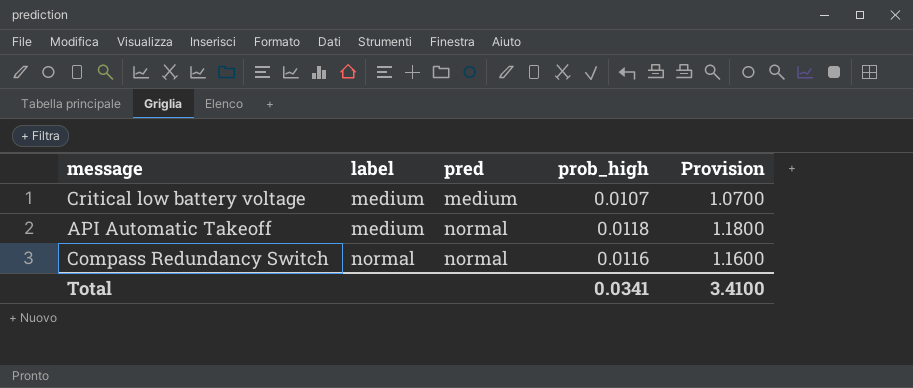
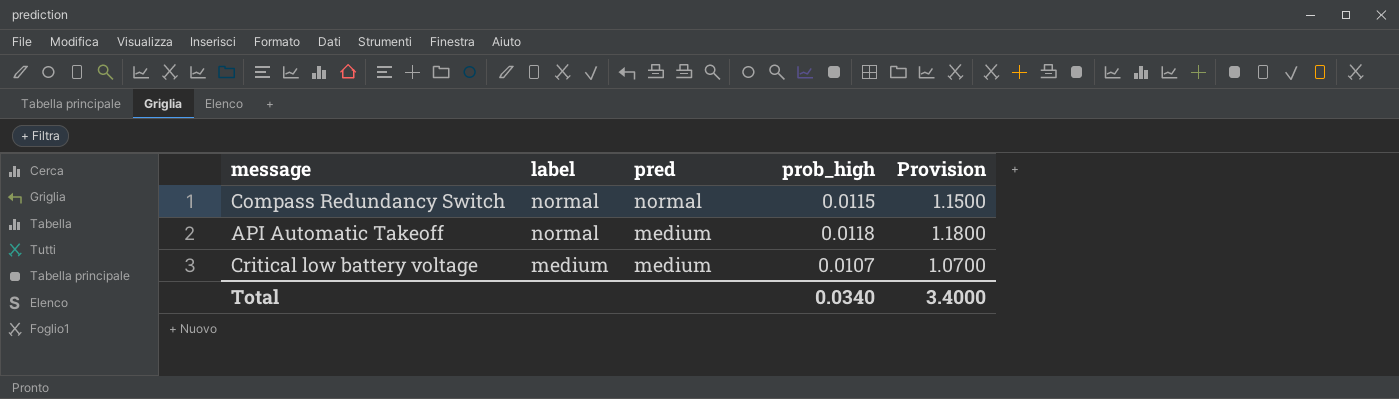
row order: label ascending -> label descending
Compass Redundancy Switch | prob_high: 0.0116 -> 0.0115
Compass Redundancy Switch | Provision: 1.1600 -> 1.1500
API Automatic Takeoff | label: medium -> normal
API Automatic Takeoff | pred: normal -> medium
Total | prob_high: 0.0341 -> 0.0340
Total | Provision: 3.4100 -> 3.4000

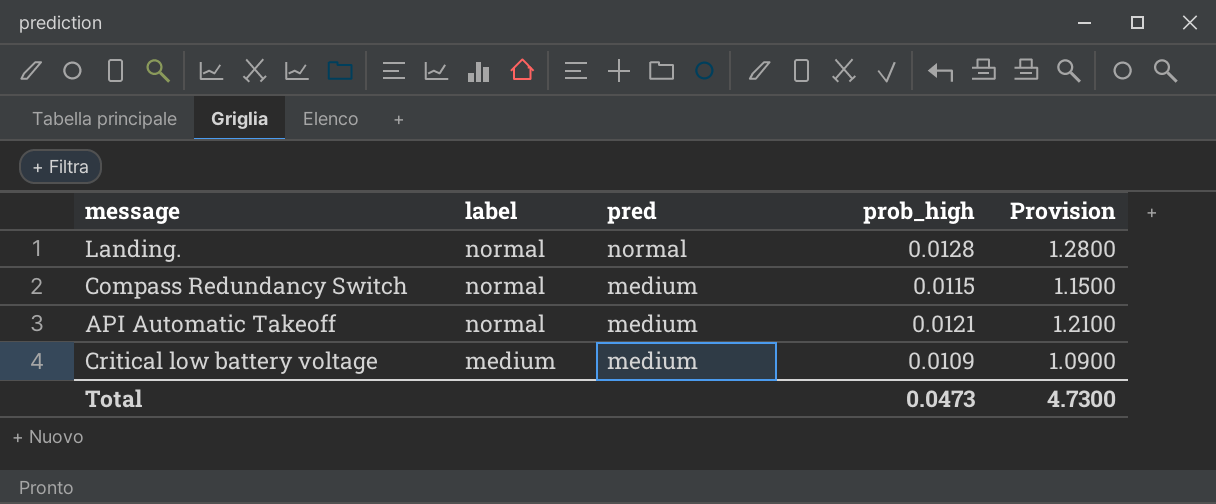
row Landing.: none -> normal | normal | 0.0128 | 1.2800
Compass Redundancy Switch | pred: normal -> medium
API Automatic Takeoff | prob_high: 0.0118 -> 0.0121
API Automatic Takeoff | Provision: 1.1800 -> 1.2100
Critical low battery voltage | prob_high: 0.0107 -> 0.0109
Critical low battery voltage | Provision: 1.0700 -> 1.0900
Total | prob_high: 0.0340 -> 0.0473
Total | Provision: 3.4000 -> 4.7300

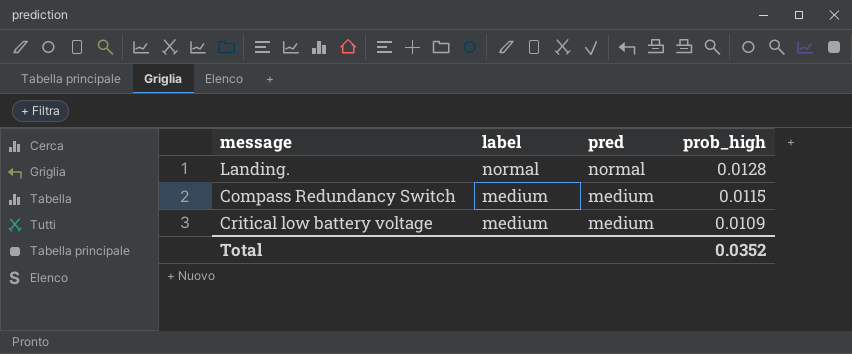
column Provision | formula: [prob_high] * 100 -> none
row API Automatic Takeoff: normal | medium | 0.0121 | 1.2100 -> none
Compass Redundancy Switch | label: normal -> medium
Total | prob_high: 0.0473 -> 0.0352

